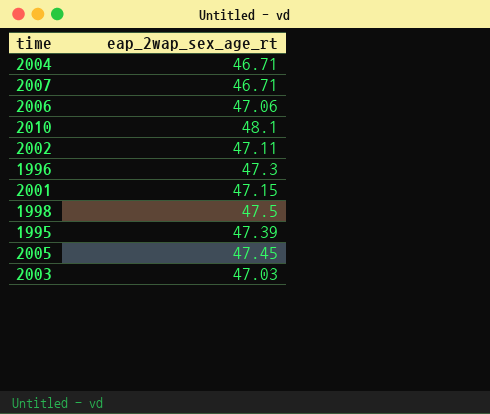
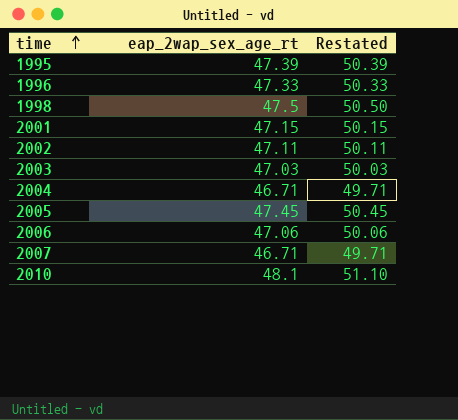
row order: none -> time ascending
column Restated | formula: none -> [eap_2wap_sex_age_rt] + 3
1996 | eap_2wap_sex_age_rt: 47.3 -> 47.33

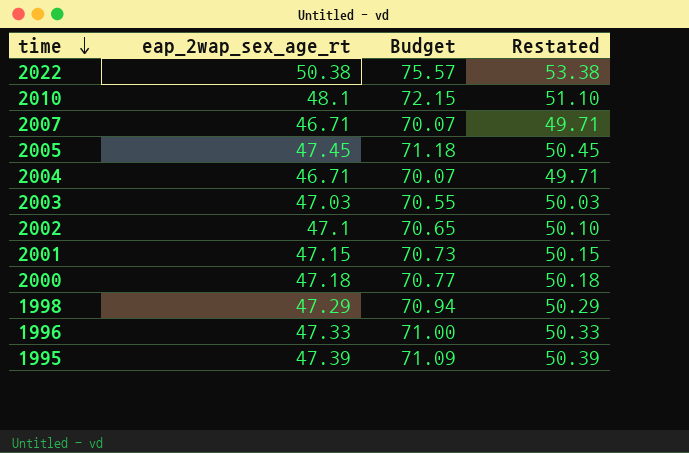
row order: time ascending -> time descending
column Budget | formula: none -> [eap_2wap_sex_age_rt] * 1.5
row 2006: 47.06 | 50.06 -> none
row 2022: none -> 50.38 | 75.57 | 53.38
2002 | eap_2wap_sex_age_rt: 47.11 -> 47.1
2002 | Restated: 50.11 -> 50.10
row 2000: none -> 47.18 | 70.77 | 50.18
1998 | eap_2wap_sex_age_rt: 47.5 -> 47.29
1998 | Restated: 50.50 -> 50.29

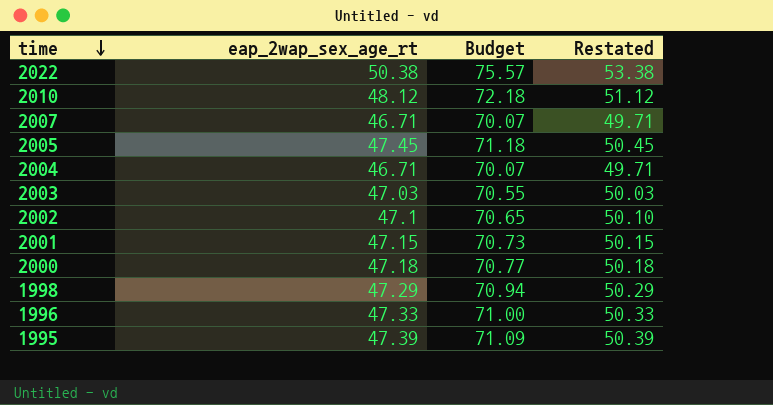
2010 | eap_2wap_sex_age_rt: 48.1 -> 48.12
2010 | Budget: 72.15 -> 72.18
2010 | Restated: 51.10 -> 51.12

